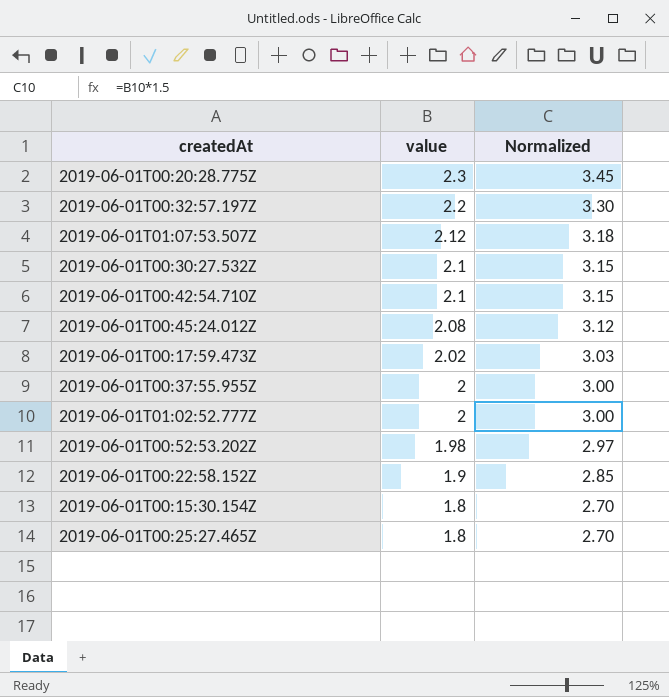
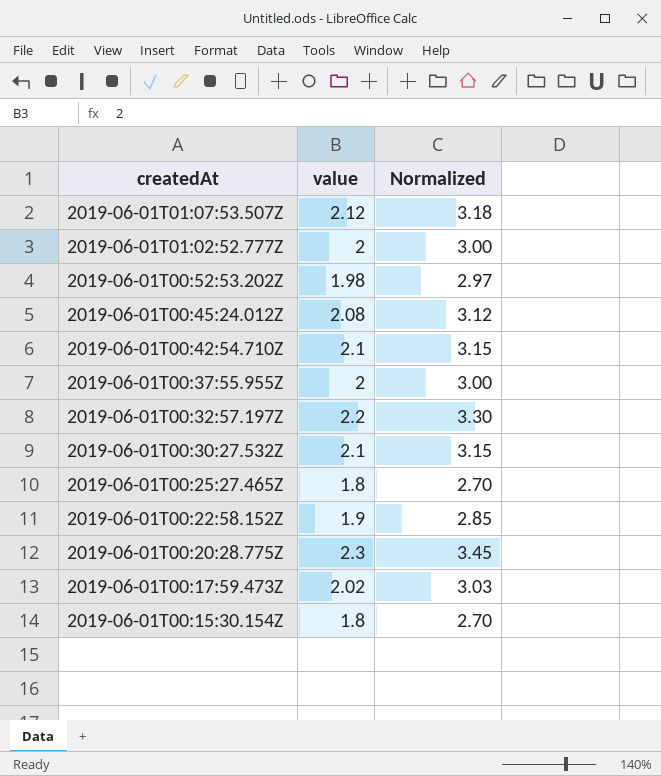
row order: value descending -> createdAt descending

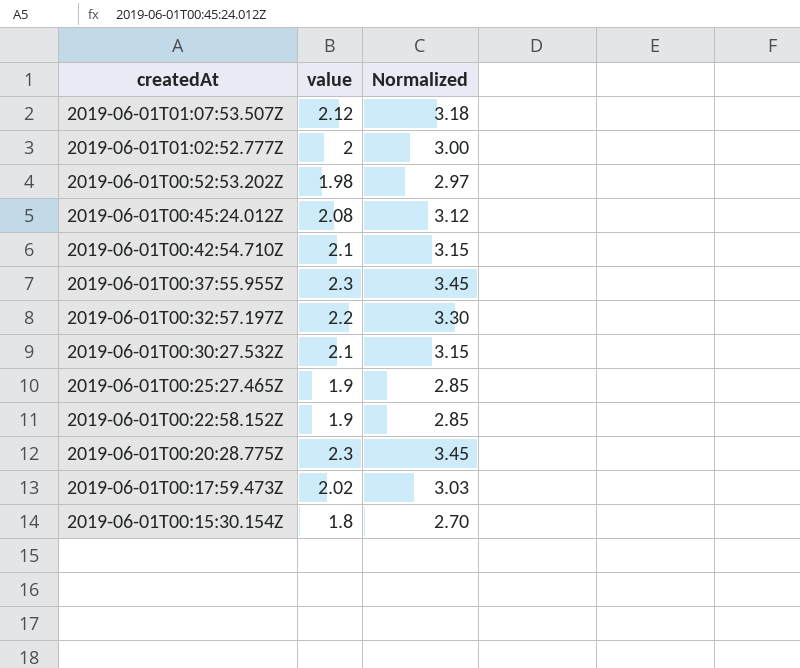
2019-06-01T00:37:55.955Z | value: 2 -> 2.3
2019-06-01T00:37:55.955Z | Normalized: 3.00 -> 3.45
2019-06-01T00:25:27.465Z | value: 1.8 -> 1.9
2019-06-01T00:25:27.465Z | Normalized: 2.70 -> 2.85

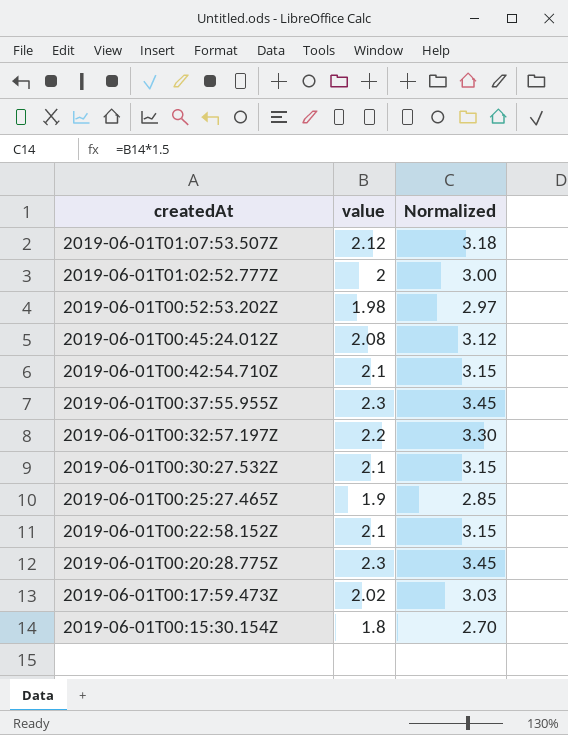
2019-06-01T00:22:58.152Z | value: 1.9 -> 2.1
2019-06-01T00:22:58.152Z | Normalized: 2.85 -> 3.15

